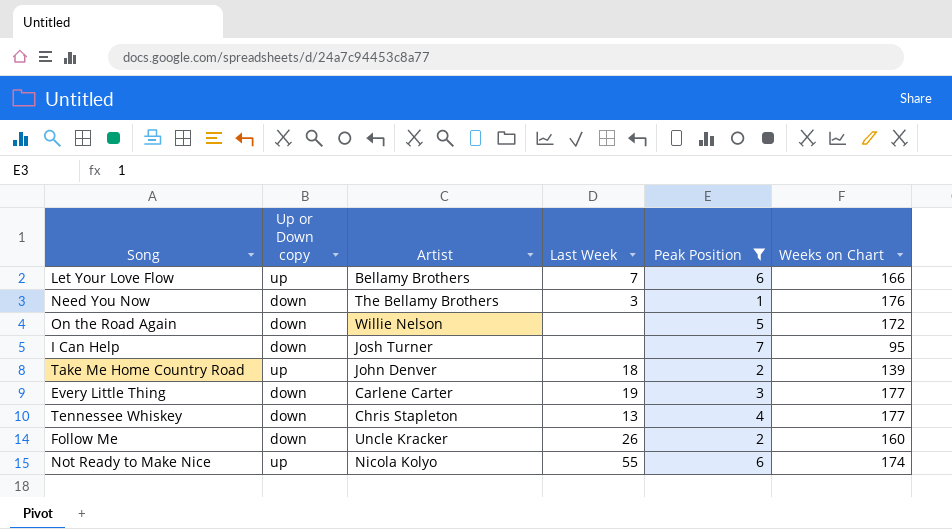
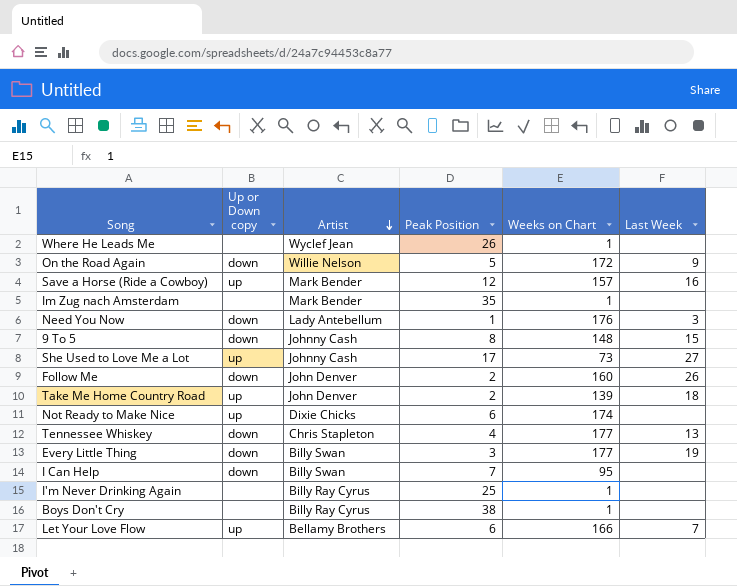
filter: Peak Position <= 7 -> none
row order: none -> Artist descending
column Last Week | position: 4 -> 6
On the Road Again | Last Week: none -> 9
Need You Now | Artist: The Bellamy Brothers -> Lady Antebellum
Follow Me | Artist: Uncle Kracker -> John Denver
Not Ready to Make Nice | Artist: Nicola Kolyo -> Dixie Chicks
Not Ready to Make Nice | Last Week: 55 -> none
Every Little Thing | Artist: Carlene Carter -> Billy Swan
I Can Help | Artist: Josh Turner -> Billy Swan

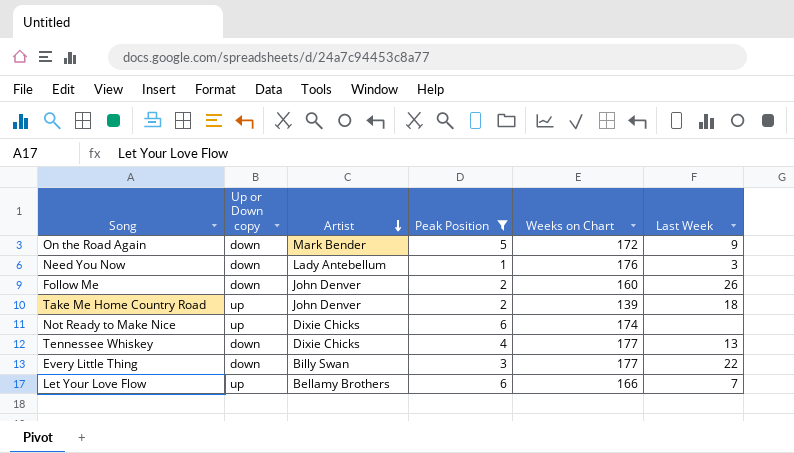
filter: none -> Peak Position <= 6
On the Road Again | Artist: Willie Nelson -> Mark Bender
Tennessee Whiskey | Artist: Chris Stapleton -> Dixie Chicks
Every Little Thing | Last Week: 19 -> 22

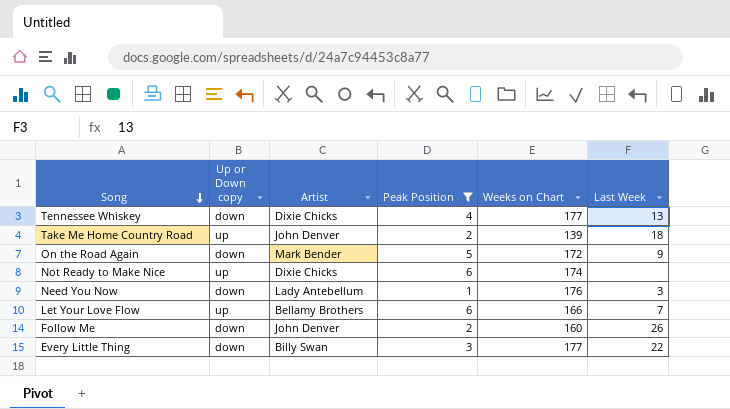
row order: Artist descending -> Song descending

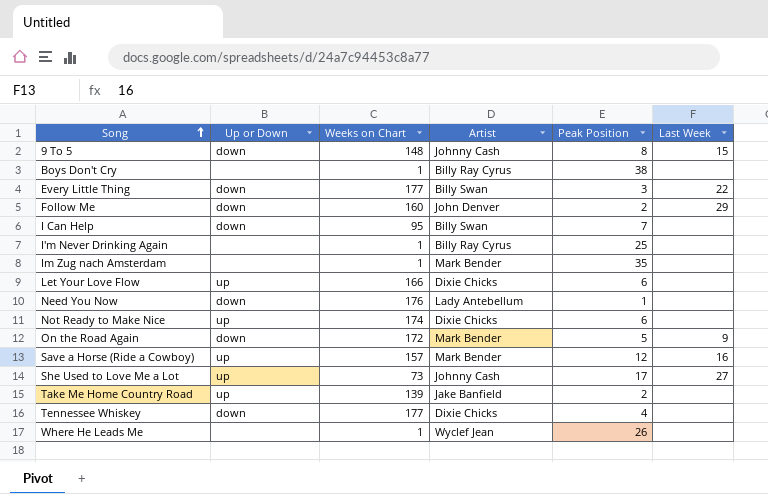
filter: Peak Position <= 6 -> none
row order: Song descending -> Song ascending
column name: Up or Down copy -> Up or Down
column Weeks on Chart | position: 5 -> 3
Follow Me | Last Week: 26 -> 29
Let Your Love Flow | Artist: Bellamy Brothers -> Dixie Chicks
Let Your Love Flow | Last Week: 7 -> none
Need You Now | Last Week: 3 -> none
Take Me Home Country Road | Artist: John Denver -> Jake Banfield
Take Me Home Country Road | Last Week: 18 -> none
Tennessee Whiskey | Last Week: 13 -> none

